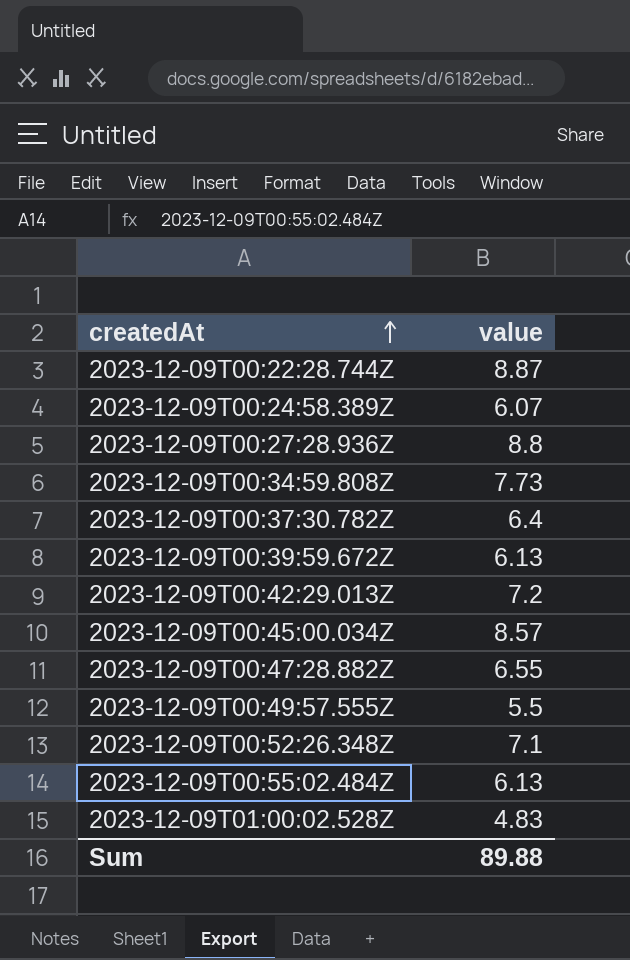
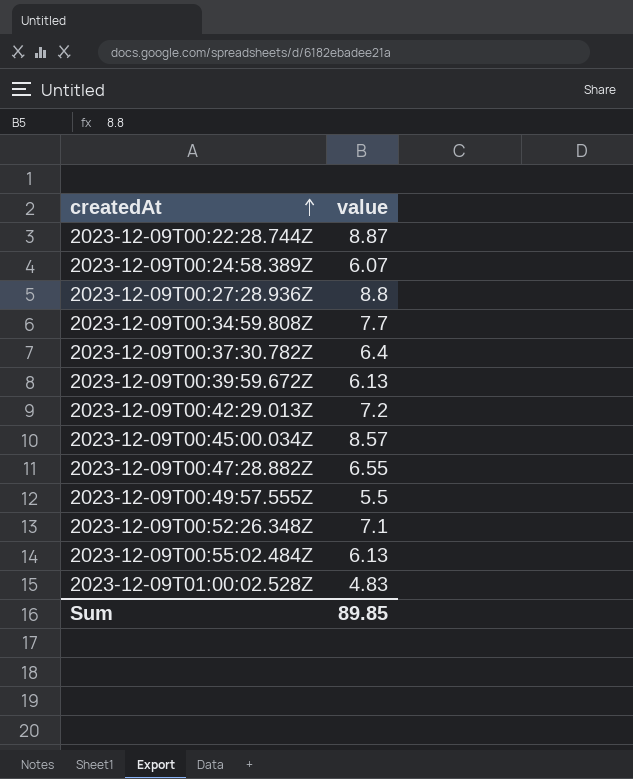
2023-12-09T00:34:59.808Z | value: 7.73 -> 7.7
Sum | value: 89.88 -> 89.85

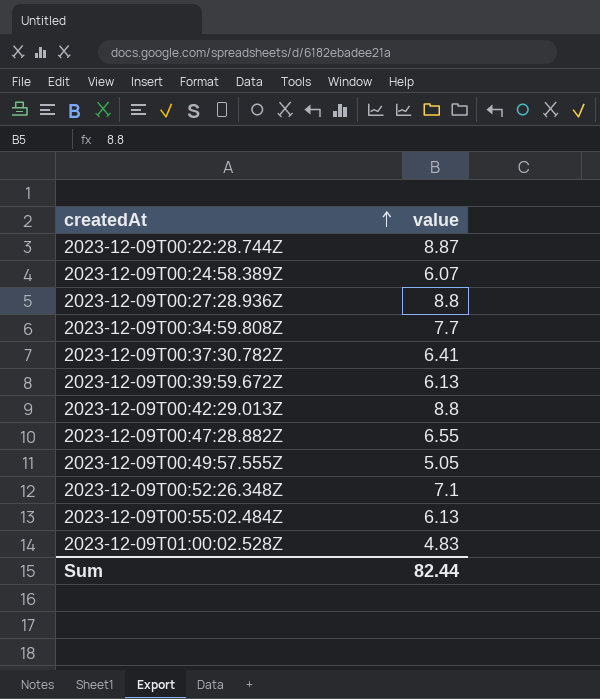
row 2023-12-09T00:45:00.034Z: 8.57 -> none
2023-12-09T00:37:30.782Z | value: 6.4 -> 6.41
2023-12-09T00:42:29.013Z | value: 7.2 -> 8.8
2023-12-09T00:49:57.555Z | value: 5.5 -> 5.05
Sum | value: 89.85 -> 82.44

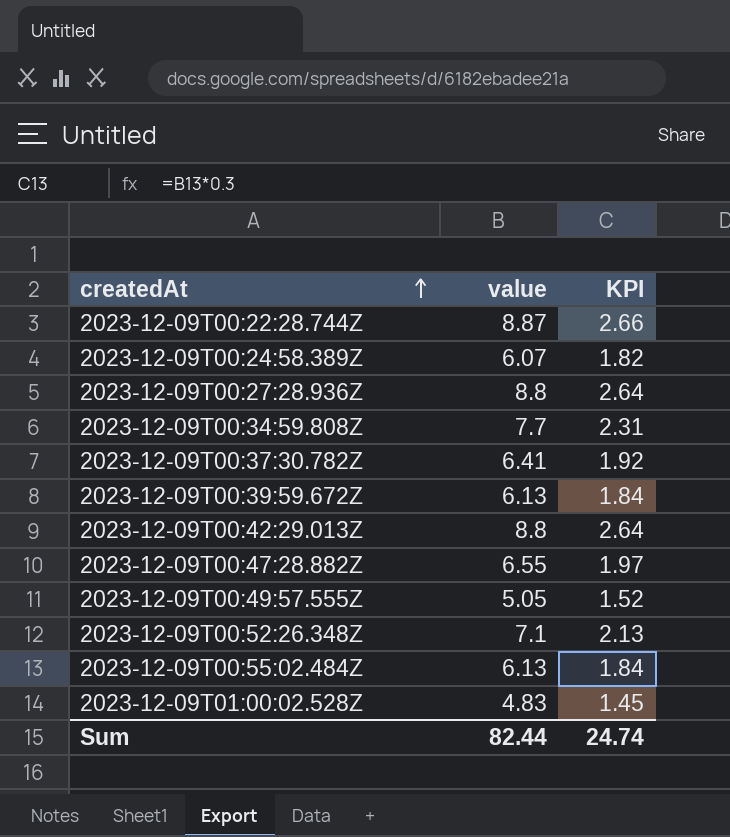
column KPI | formula: none -> [value] * 0.3

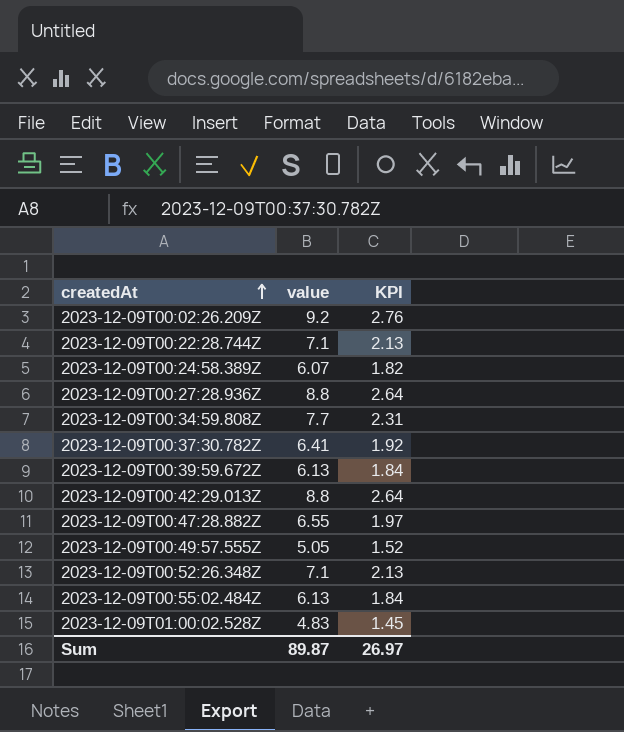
row 2023-12-09T00:02:26.209Z: none -> 9.2 | 2.76
2023-12-09T00:22:28.744Z | value: 8.87 -> 7.1
2023-12-09T00:22:28.744Z | KPI: 2.66 -> 2.13
Sum | value: 82.44 -> 89.87
Sum | KPI: 24.74 -> 26.97

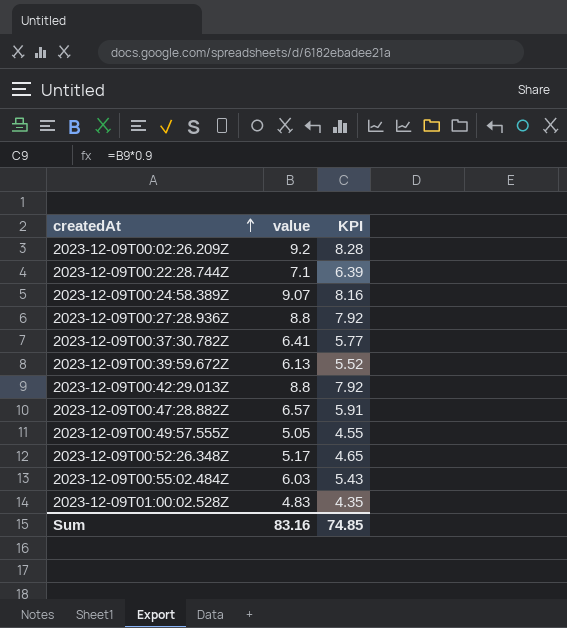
column KPI | formula: [value] * 0.3 -> [value] * 0.9
row 2023-12-09T00:34:59.808Z: 7.7 | 2.31 -> none
2023-12-09T00:24:58.389Z | value: 6.07 -> 9.07
2023-12-09T00:47:28.882Z | value: 6.55 -> 6.57
2023-12-09T00:52:26.348Z | value: 7.1 -> 5.17
2023-12-09T00:55:02.484Z | value: 6.13 -> 6.03
Sum | value: 89.87 -> 83.16
Sum | KPI: 26.97 -> 74.85

